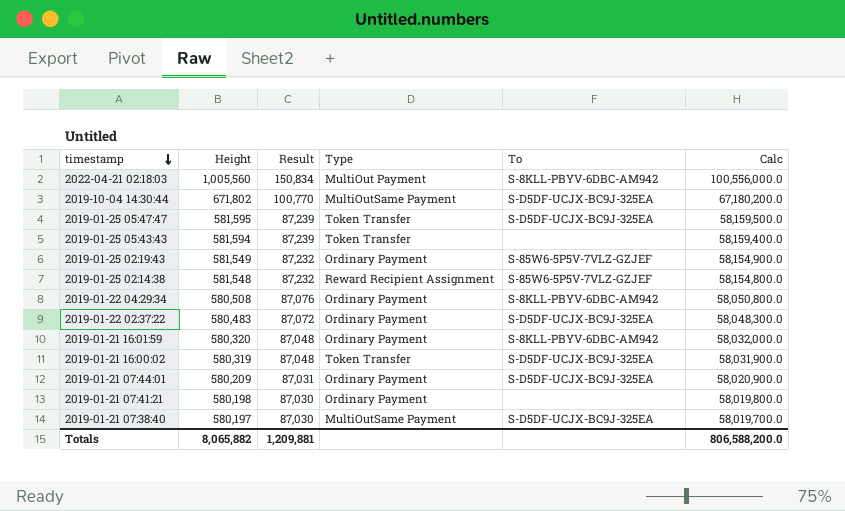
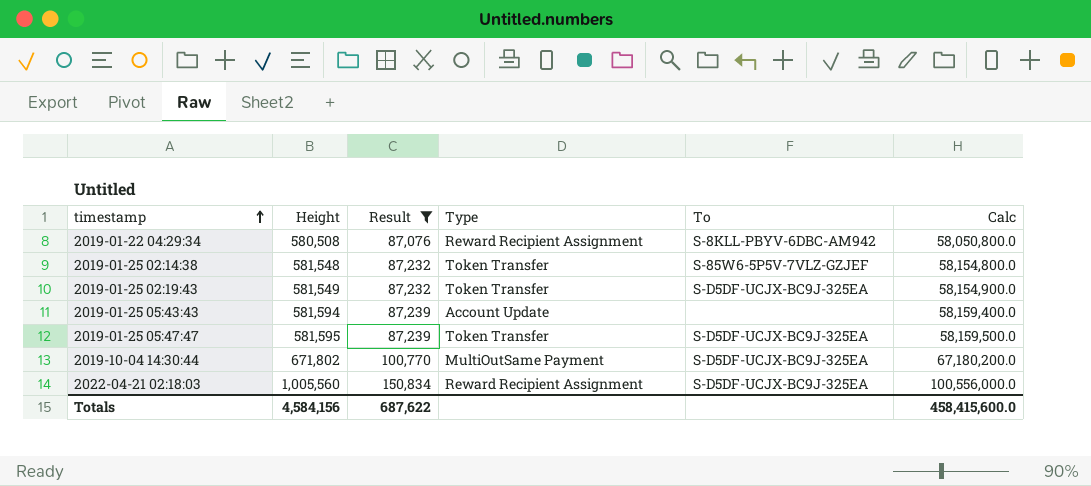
filter: none -> Result >= 87,076
row order: timestamp descending -> timestamp ascending
2019-01-22 04:29:34 | Type: Ordinary Payment -> Reward Recipient Assignment
2019-01-25 02:14:38 | Type: Reward Recipient Assignment -> Token Transfer
2019-01-25 02:19:43 | Type: Ordinary Payment -> Token Transfer
2019-01-25 02:19:43 | To: S-85W6-5P5V-7VLZ-GZJEF -> S-D5DF-UCJX-BC9J-325EA
2019-01-25 05:43:43 | Type: Token Transfer -> Account Update
2022-04-21 02:18:03 | Type: MultiOut Payment -> Reward Recipient Assignment
2022-04-21 02:18:03 | To: S-8KLL-PBYV-6DBC-AM942 -> S-D5DF-UCJX-BC9J-325EA
Totals | Height: 8,065,882 -> 4,584,156
Totals | Result: 1,209,881 -> 687,622
Totals | Calc: 806,588,200.0 -> 458,415,600.0

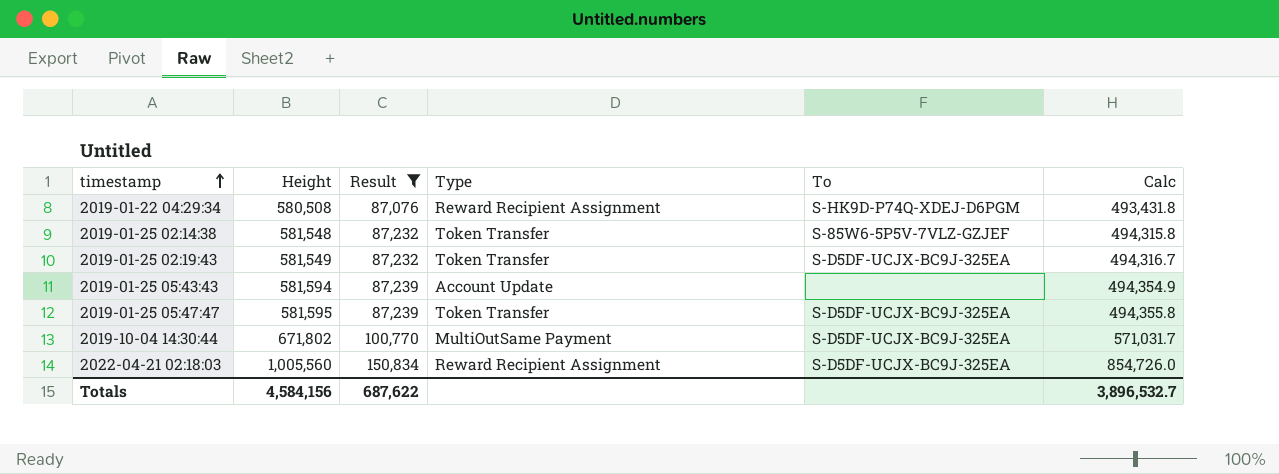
column Calc | formula: [Height] * 100 -> [Height] * 0.85
2019-01-22 04:29:34 | To: S-8KLL-PBYV-6DBC-AM942 -> S-HK9D-P74Q-XDEJ-D6PGM
Totals | Calc: 458,415,600.0 -> 3,896,532.7

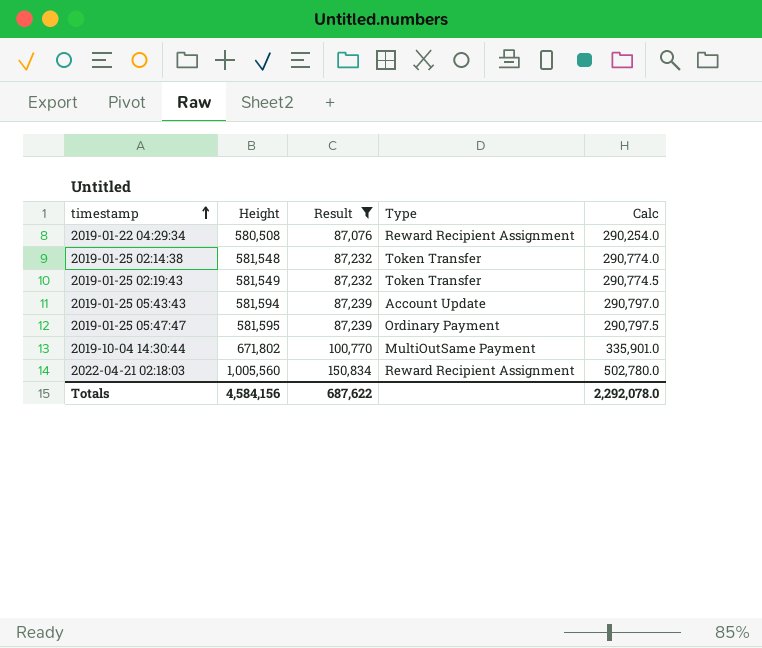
column To | position: 5 -> none
column Calc | formula: [Height] * 0.85 -> [Height] * 0.5
2019-01-25 05:47:47 | Type: Token Transfer -> Ordinary Payment
Totals | Calc: 3,896,532.7 -> 2,292,078.0

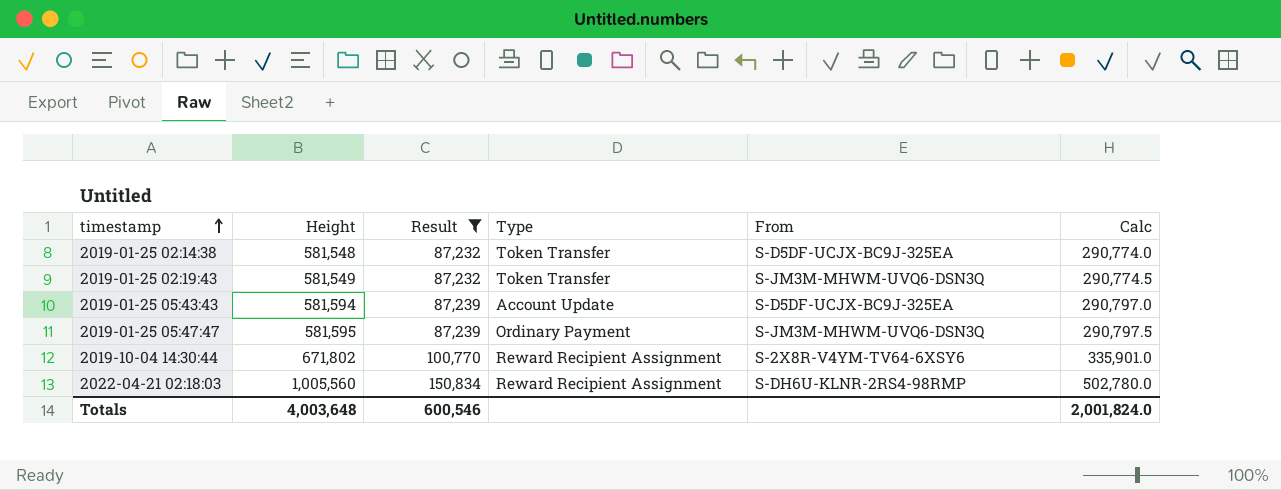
column From | position: none -> 5
row 2019-01-22 04:29:34: 580,508 | 87,076 | Reward Recipient Assignment | 290,254.0 -> none
2019-10-04 14:30:44 | Type: MultiOutSame Payment -> Reward Recipient Assignment
Totals | Height: 4,584,156 -> 4,003,648
Totals | Result: 687,622 -> 600,546
Totals | Calc: 2,292,078.0 -> 2,001,824.0

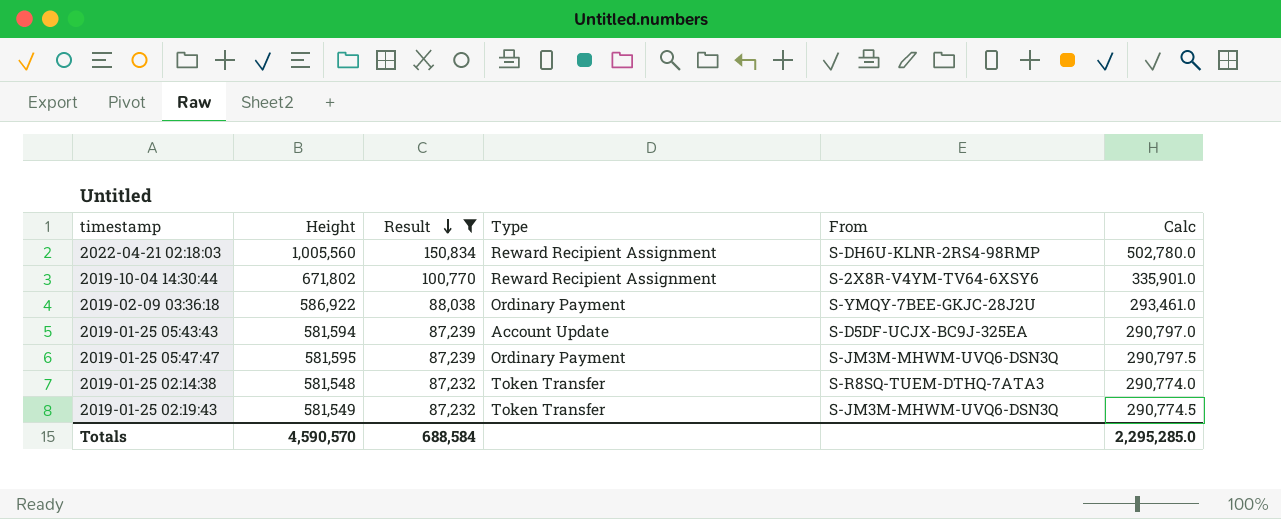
row order: timestamp ascending -> Result descending
row 2019-02-09 03:36:18: none -> 586,922 | 88,038 | Ordinary Payment | S-YMQY-7BEE-GKJC-28J2U | 293,461.0
2019-01-25 02:14:38 | From: S-D5DF-UCJX-BC9J-325EA -> S-R8SQ-TUEM-DTHQ-7ATA3
Totals | Height: 4,003,648 -> 4,590,570
Totals | Result: 600,546 -> 688,584
Totals | Calc: 2,001,824.0 -> 2,295,285.0

